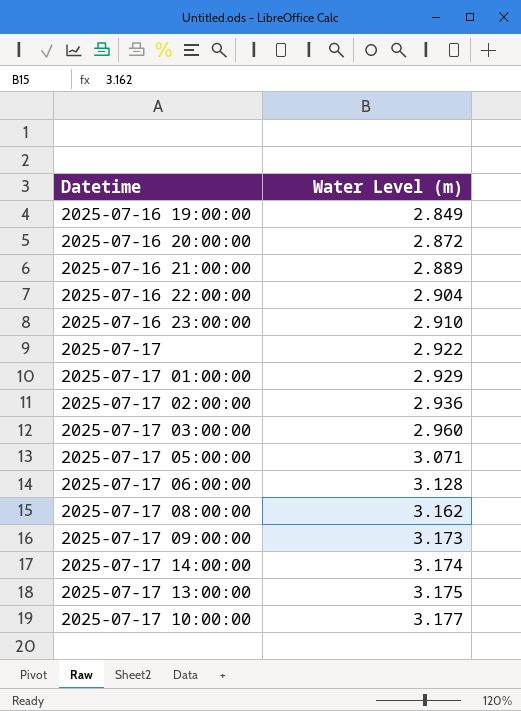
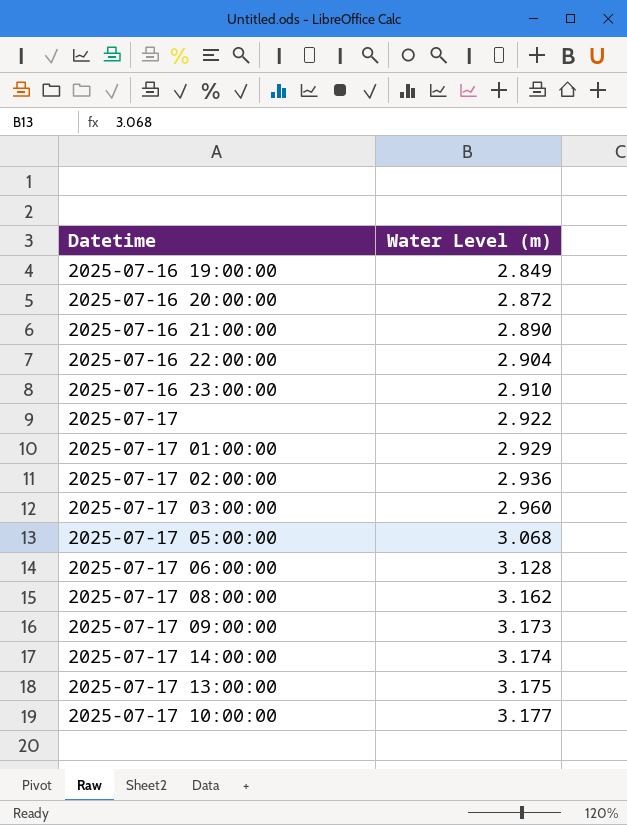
2025-07-16 21:00:00 | Water Level (m): 2.889 -> 2.890
2025-07-17 05:00:00 | Water Level (m): 3.071 -> 3.068

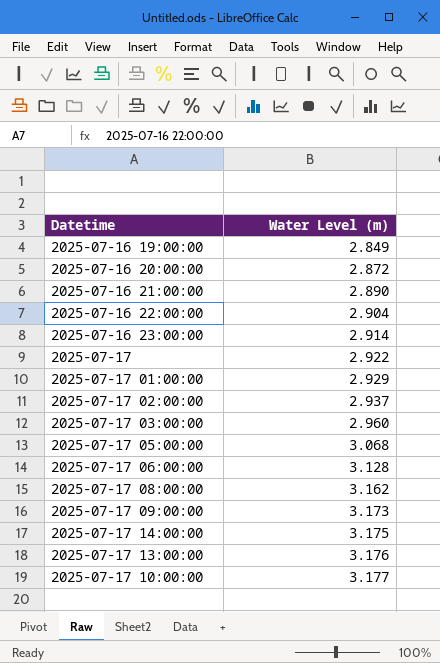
2025-07-16 23:00:00 | Water Level (m): 2.910 -> 2.914
2025-07-17 02:00:00 | Water Level (m): 2.936 -> 2.937
2025-07-17 14:00:00 | Water Level (m): 3.174 -> 3.175
2025-07-17 13:00:00 | Water Level (m): 3.175 -> 3.176

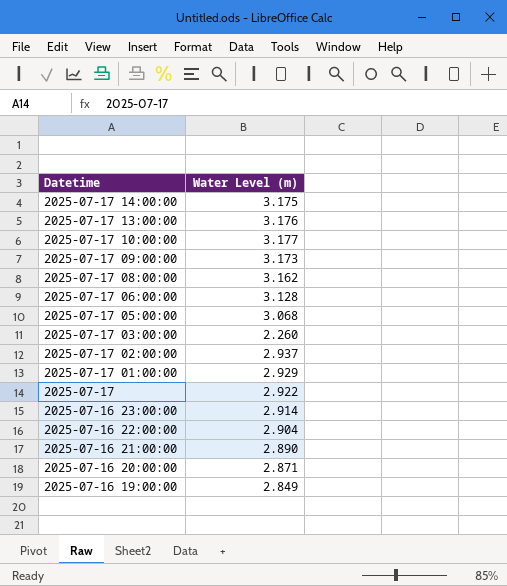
row order: Water Level (m) ascending -> Datetime descending
2025-07-17 03:00:00 | Water Level (m): 2.960 -> 2.260
2025-07-16 20:00:00 | Water Level (m): 2.872 -> 2.871

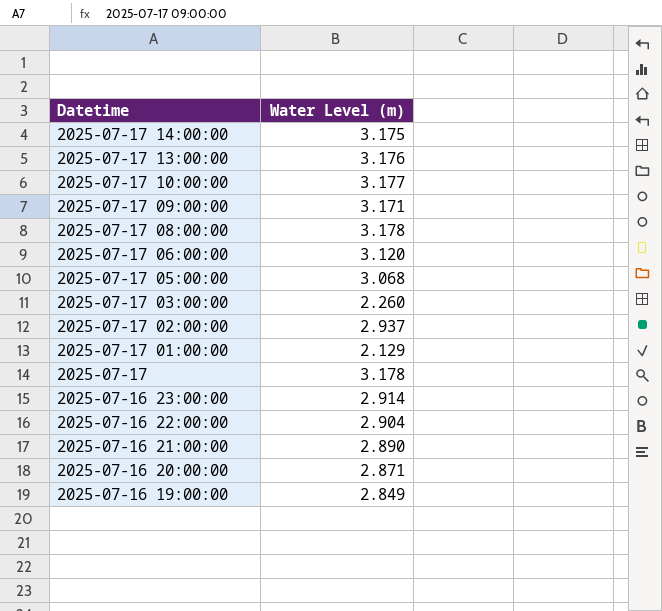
2025-07-17 09:00:00 | Water Level (m): 3.173 -> 3.171
2025-07-17 08:00:00 | Water Level (m): 3.162 -> 3.178
2025-07-17 06:00:00 | Water Level (m): 3.128 -> 3.120
2025-07-17 01:00:00 | Water Level (m): 2.929 -> 2.129
2025-07-17 | Water Level (m): 2.922 -> 3.178

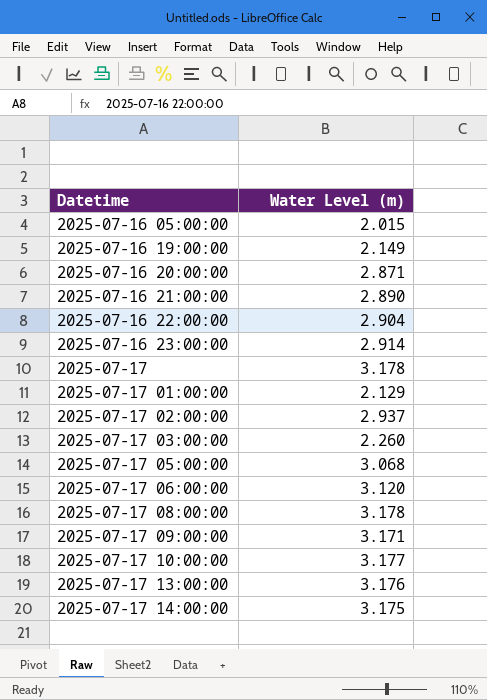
row order: Datetime descending -> Datetime ascending
row 2025-07-16 05:00:00: none -> 2.015
2025-07-16 19:00:00 | Water Level (m): 2.849 -> 2.149

